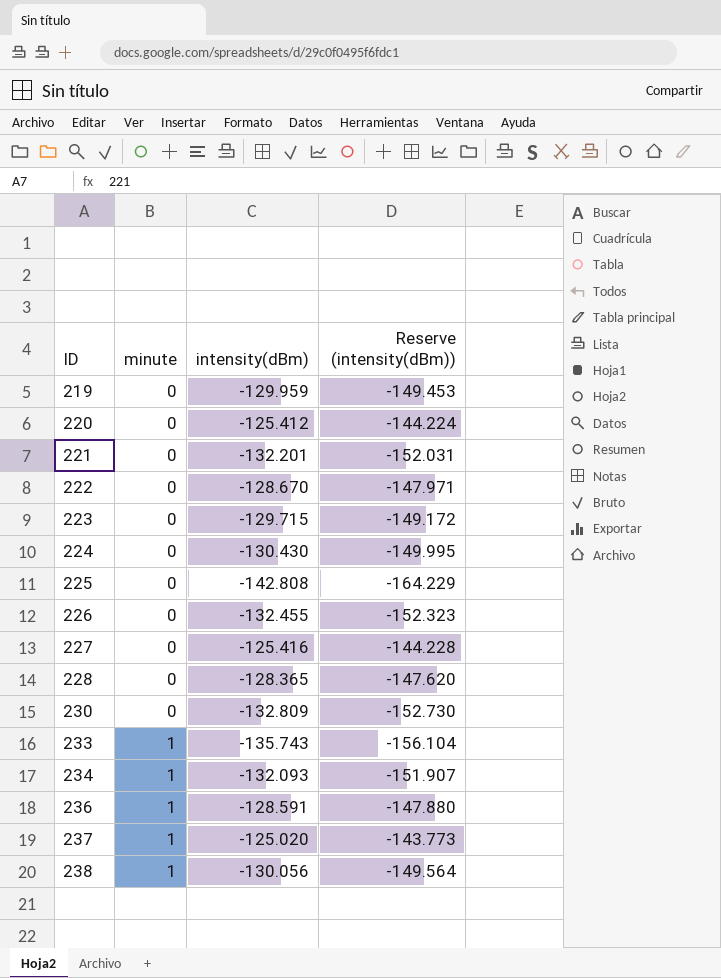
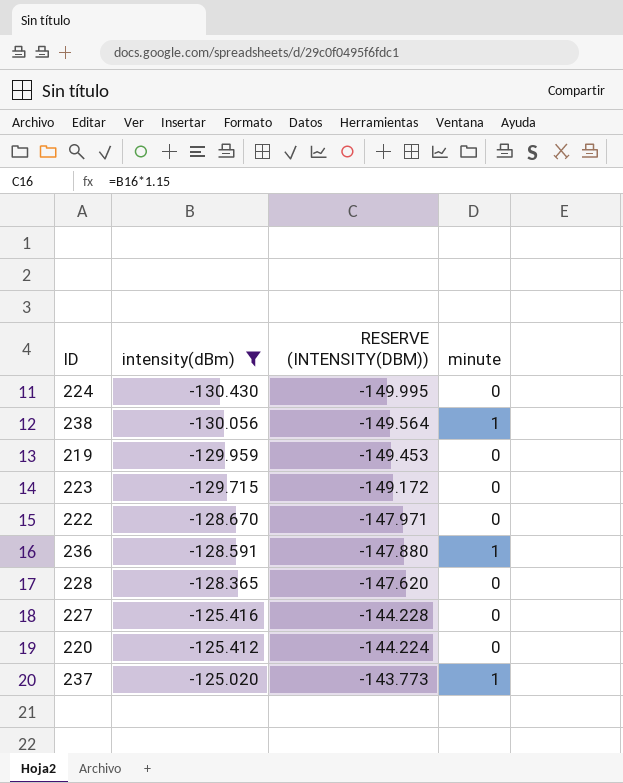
filter: none -> intensity(dBm) >= -130.430
row order: ID ascending -> intensity(dBm) ascending
column name: Reserve (intensity(dBm)) -> RESERVE (INTENSITY(DBM))
column minute | position: 2 -> 4

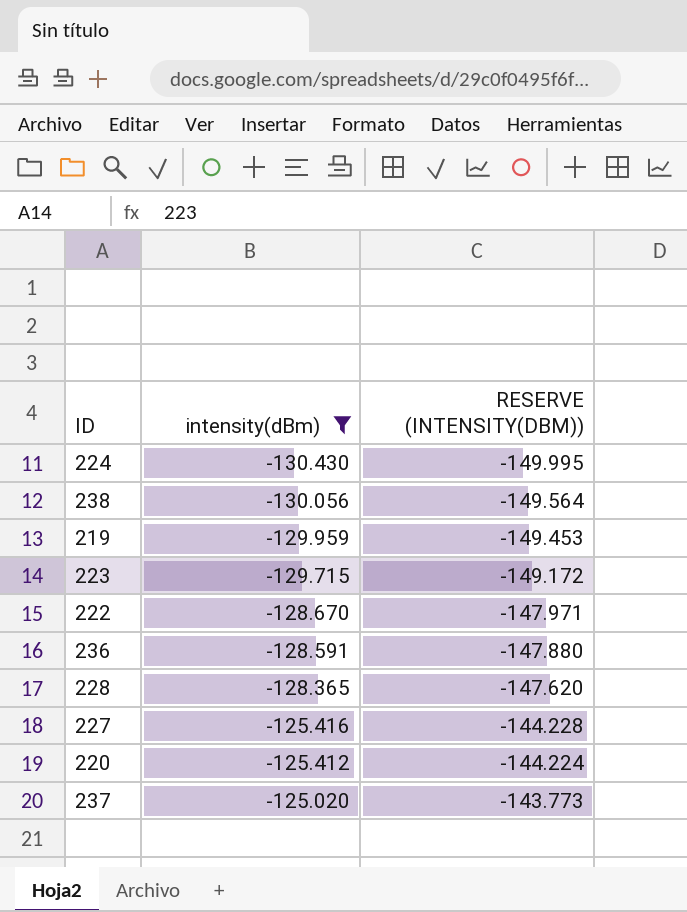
column minute | position: 4 -> none

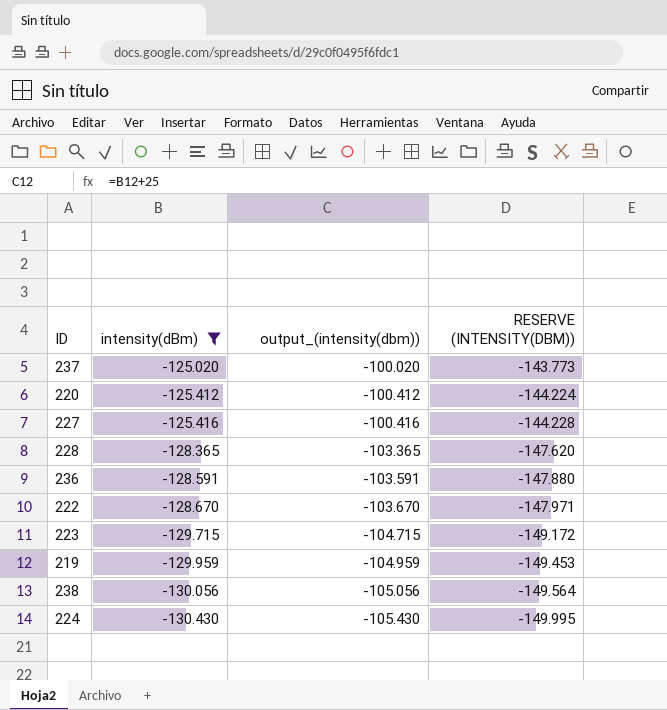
row order: intensity(dBm) ascending -> intensity(dBm) descending
column output_(intensity(dbm)) | formula: none -> [intensity(dBm)] + 25

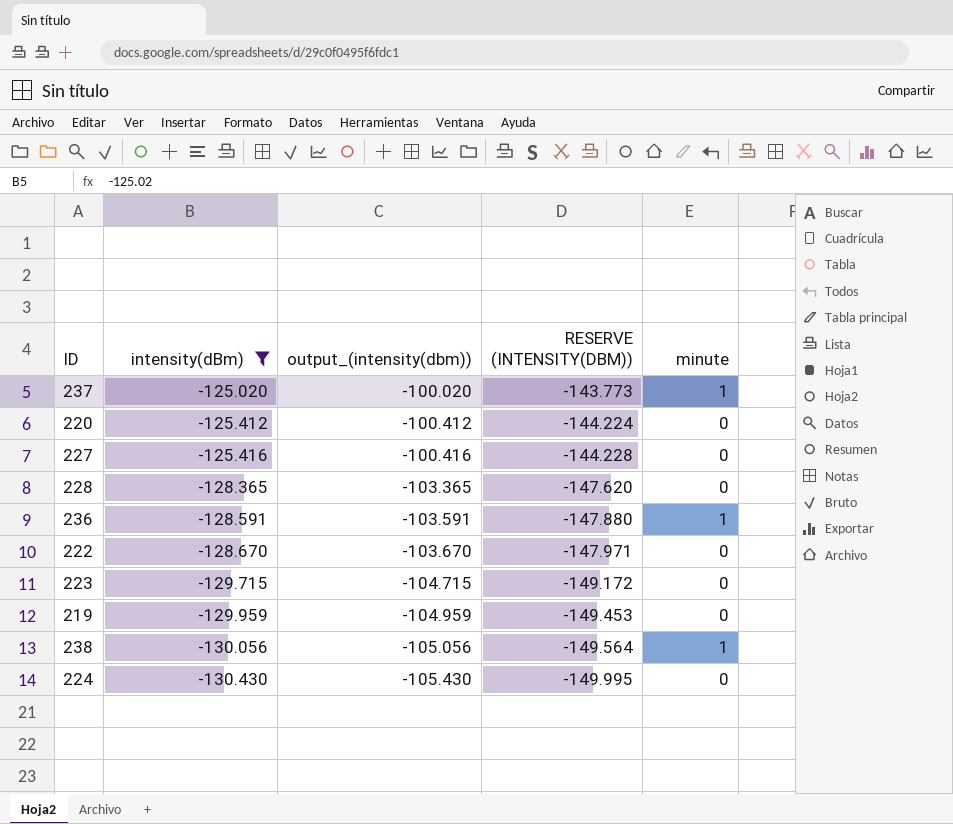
column minute | position: none -> 5

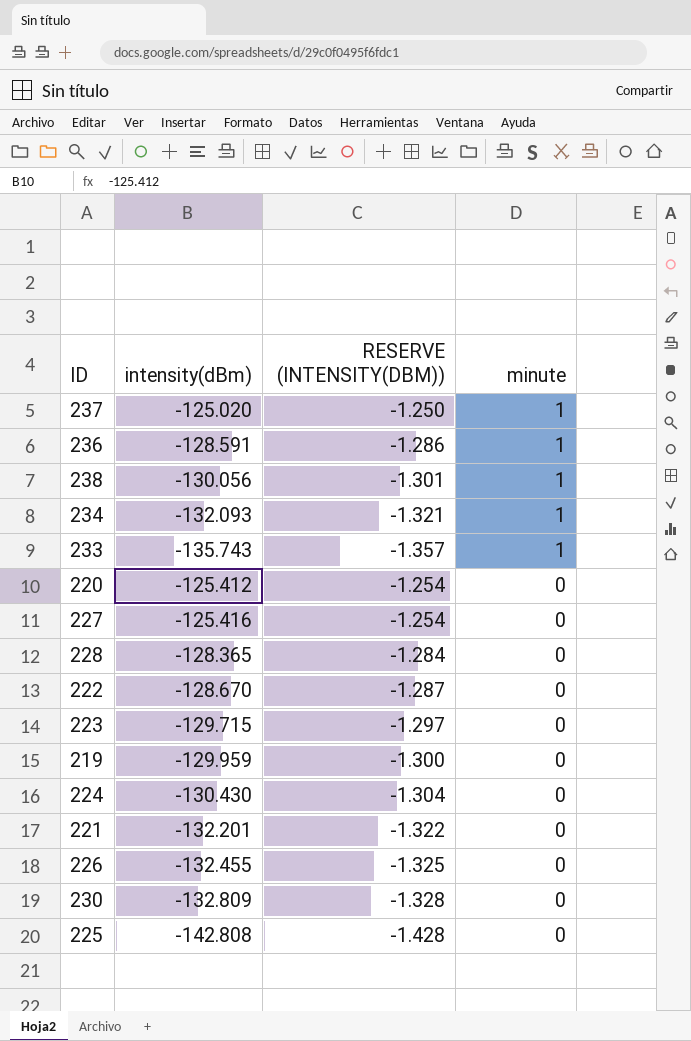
filter: intensity(dBm) >= -130.430 -> none
row order: intensity(dBm) descending -> minute descending
column output_(intensity(dbm)) | formula: [intensity(dBm)] + 25 -> none
column RESERVE (INTENSITY(DBM)) | formula: [intensity(dBm)] * 1.15 -> [intensity(dBm)] * 0.01

